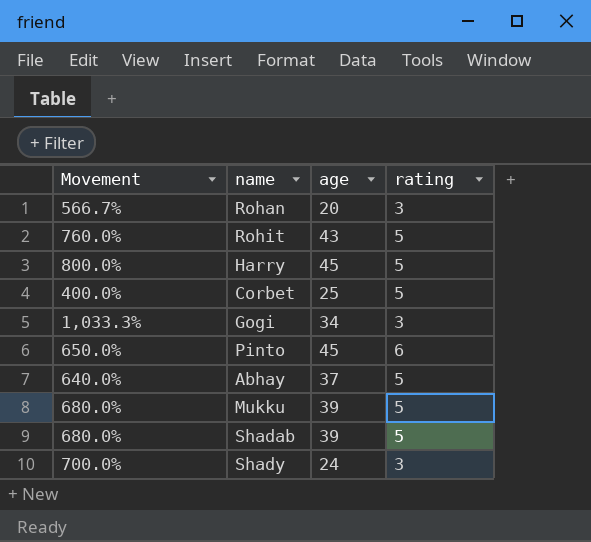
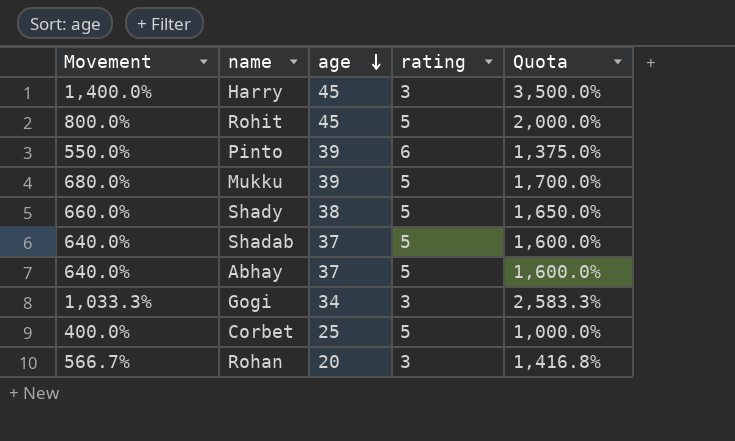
row order: none -> age descending
column Quota | formula: none -> [Movement] * 2.5
Harry | Movement: 800.0% -> 1,400.0%
Harry | rating: 5 -> 3
Rohit | Movement: 760.0% -> 800.0%
Rohit | age: 43 -> 45
Pinto | Movement: 650.0% -> 550.0%
Pinto | age: 45 -> 39
Shady | Movement: 700.0% -> 660.0%
Shady | age: 24 -> 38
Shady | rating: 3 -> 5
Shadab | Movement: 680.0% -> 640.0%
Shadab | age: 39 -> 37

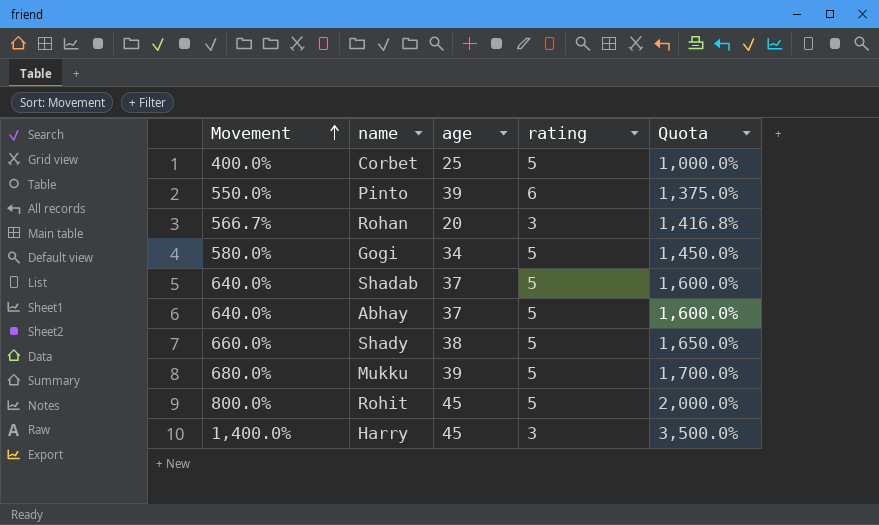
row order: age descending -> Movement ascending
Gogi | Movement: 1,033.3% -> 580.0%
Gogi | rating: 3 -> 5
Gogi | Quota: 2,583.3% -> 1,450.0%

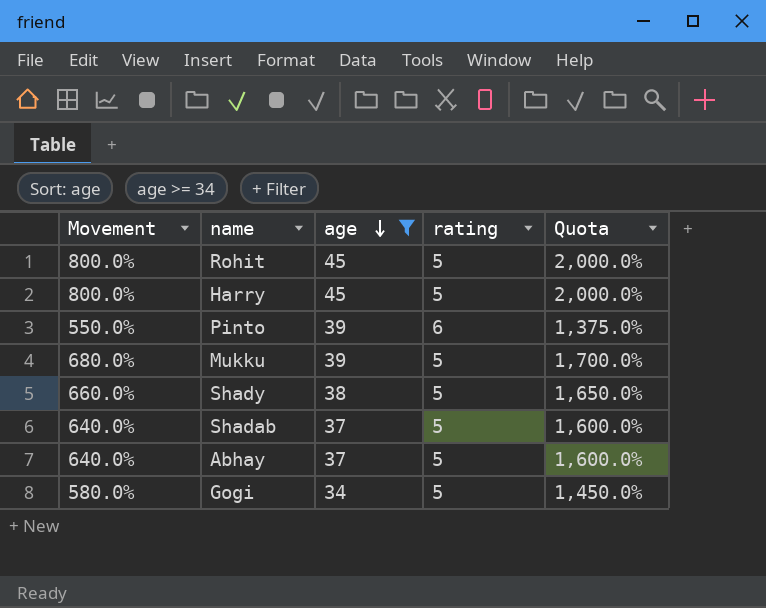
filter: none -> age >= 34
row order: Movement ascending -> age descending
Harry | Movement: 1,400.0% -> 800.0%
Harry | rating: 3 -> 5
Harry | Quota: 3,500.0% -> 2,000.0%

